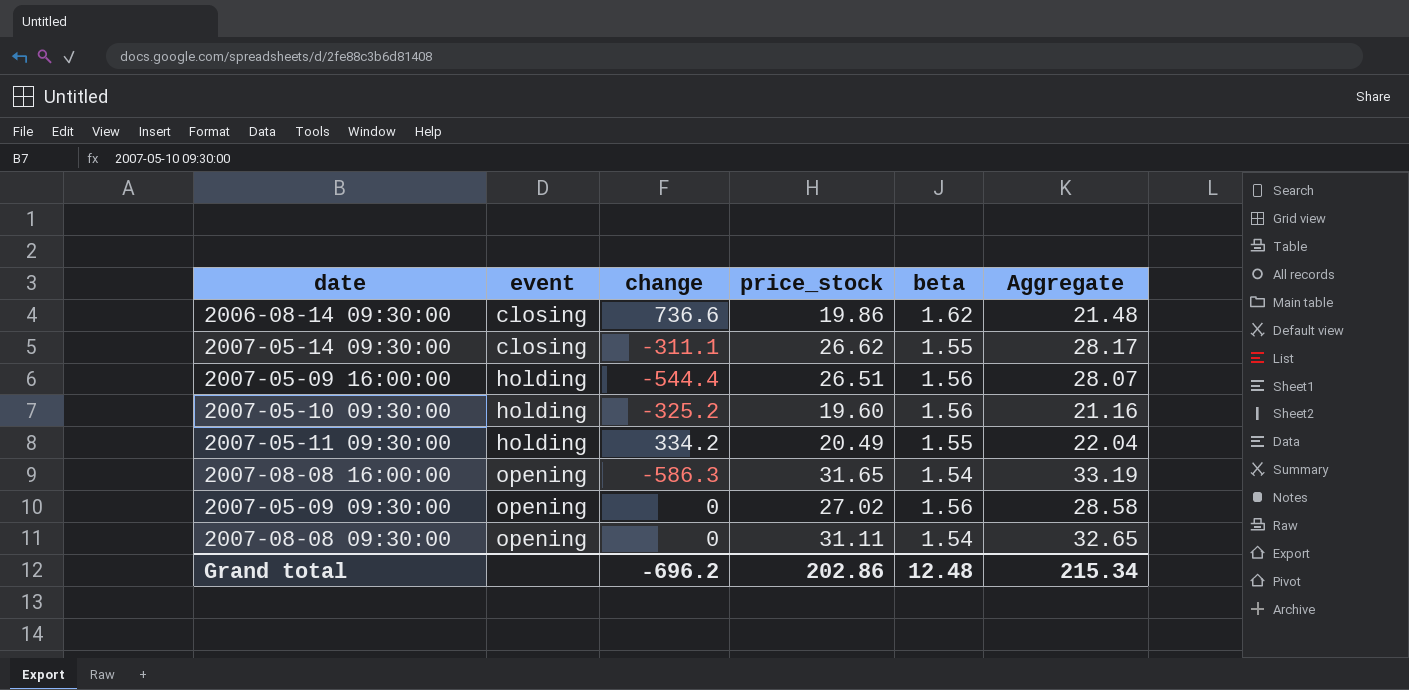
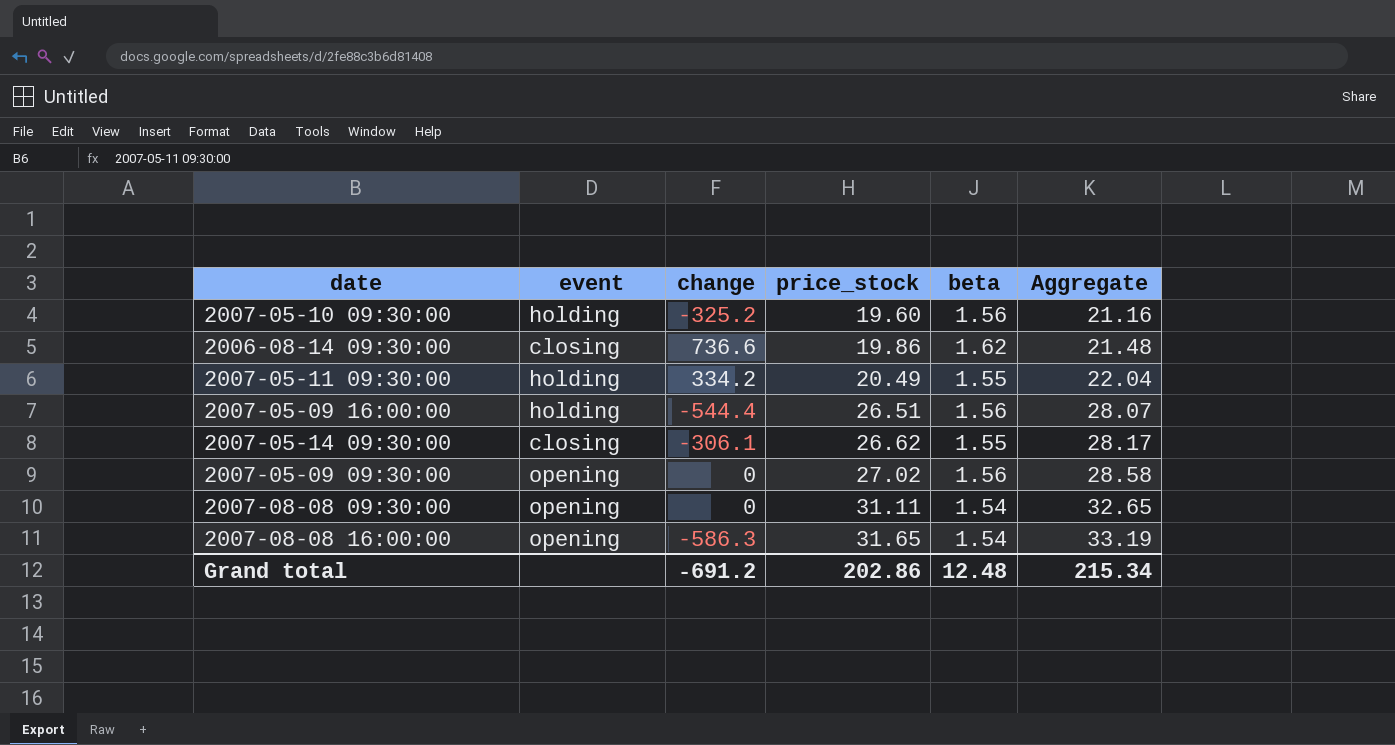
row order: event ascending -> price_stock ascending
2007-05-14 09:30:00 | change: -311.1 -> -306.1
Grand total | change: -696.2 -> -691.2

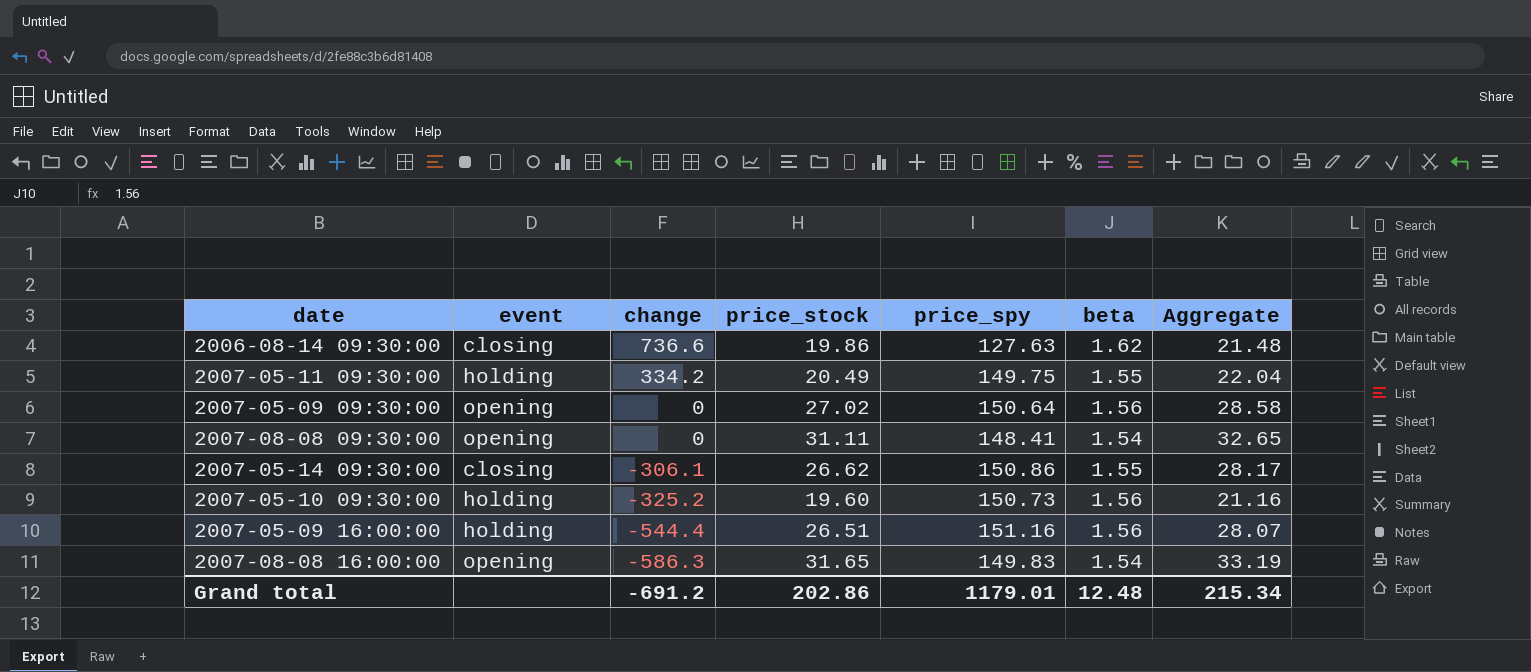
row order: price_stock ascending -> change descending
column price_spy | position: none -> 5

